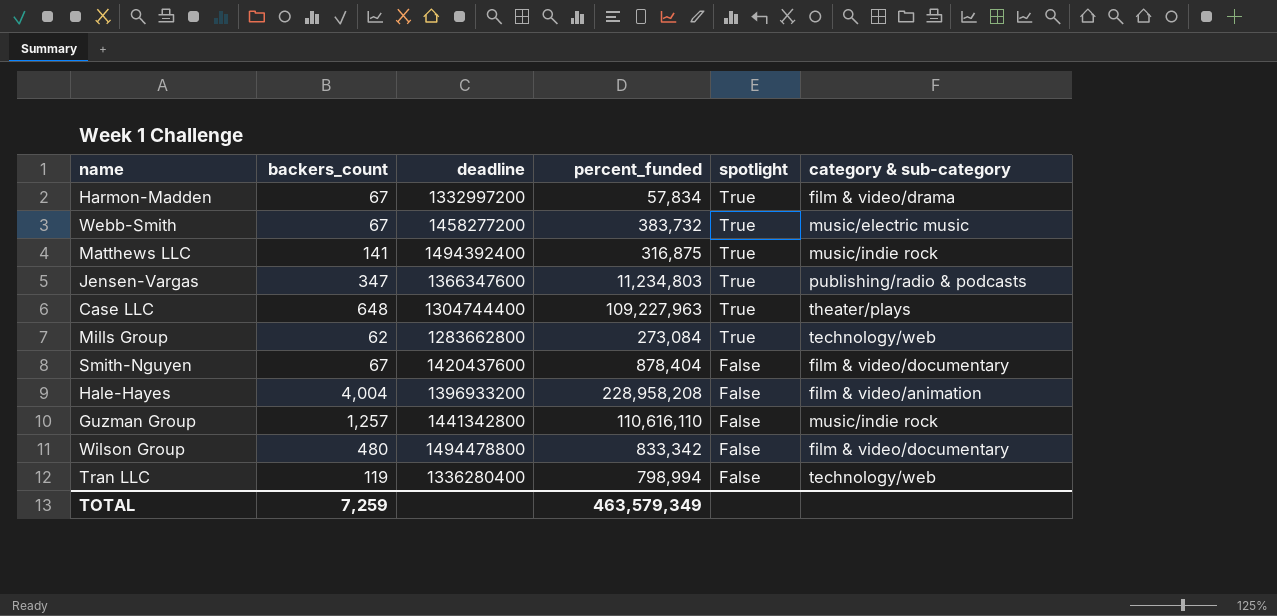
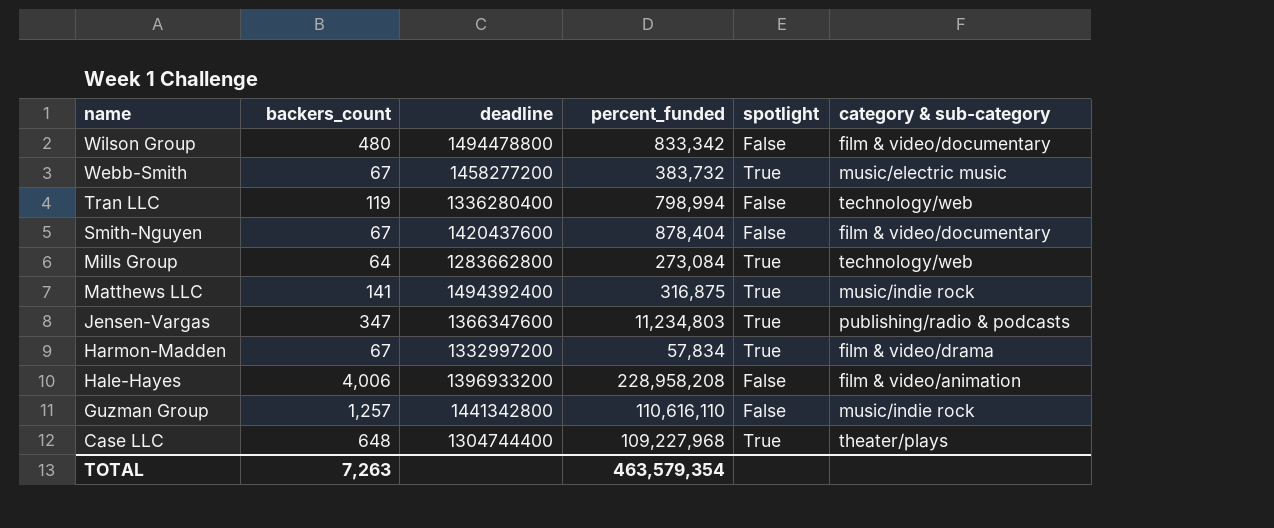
row order: spotlight descending -> name descending
Mills Group | backers_count: 62 -> 64
Hale-Hayes | backers_count: 4,004 -> 4,006
Case LLC | percent_funded: 109,227,963 -> 109,227,968
TOTAL | backers_count: 7,259 -> 7,263
TOTAL | percent_funded: 463,579,349 -> 463,579,354

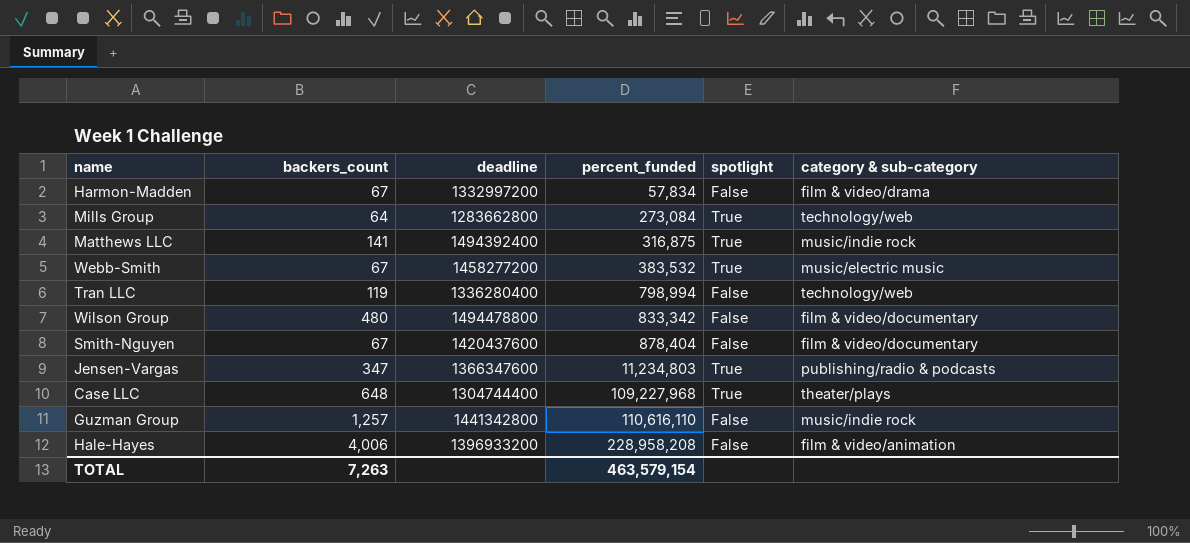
row order: name descending -> percent_funded ascending
Harmon-Madden | spotlight: True -> False
Webb-Smith | percent_funded: 383,732 -> 383,532
TOTAL | percent_funded: 463,579,354 -> 463,579,154

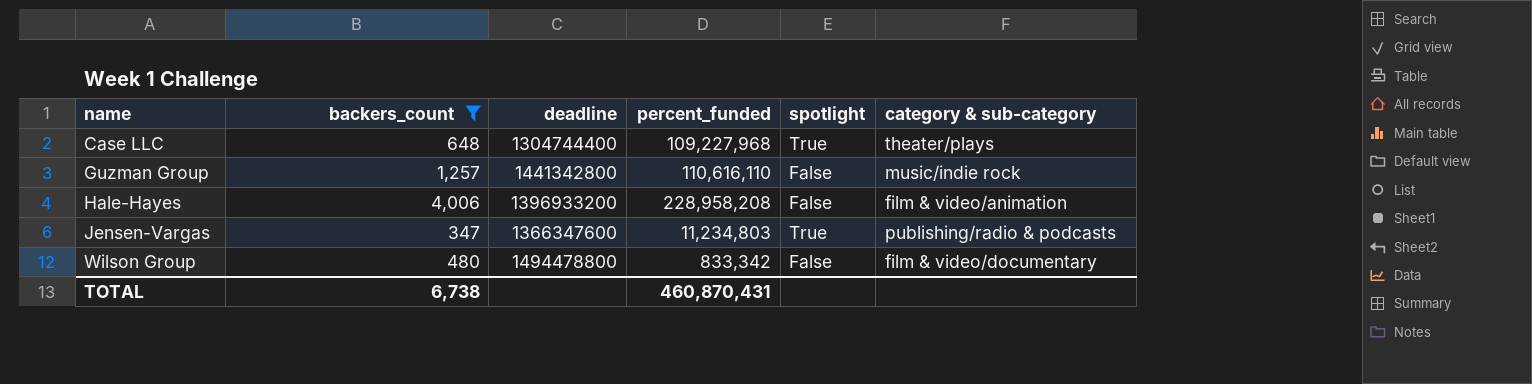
filter: none -> backers_count >= 347
row order: percent_funded ascending -> name ascending
TOTAL | backers_count: 7,263 -> 6,738
TOTAL | percent_funded: 463,579,154 -> 460,870,431

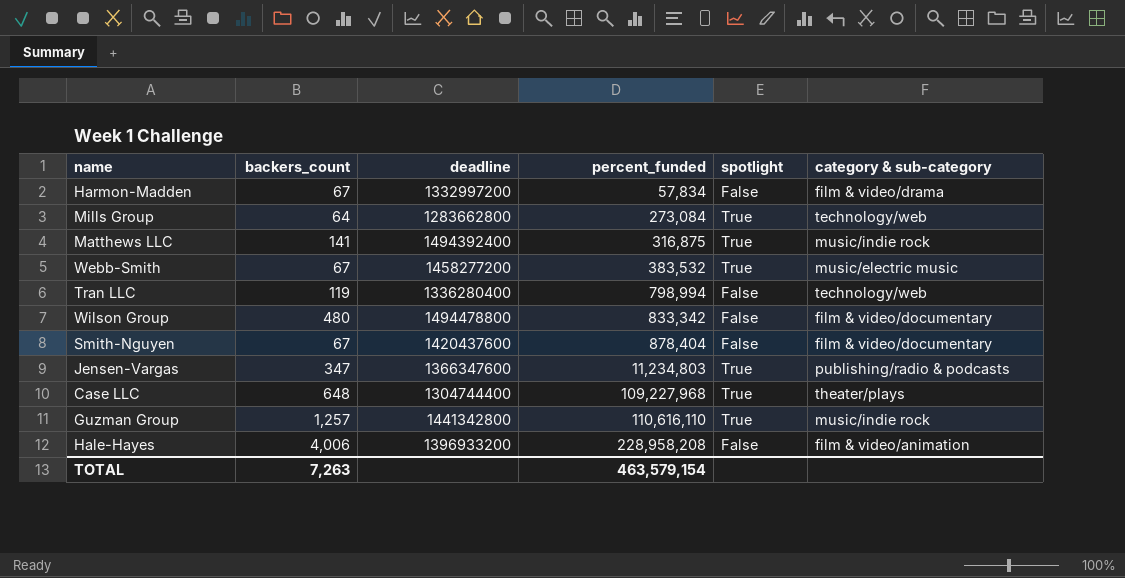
filter: backers_count >= 347 -> none
row order: name ascending -> percent_funded ascending
Guzman Group | spotlight: False -> True
TOTAL | backers_count: 6,738 -> 7,263
TOTAL | percent_funded: 460,870,431 -> 463,579,154

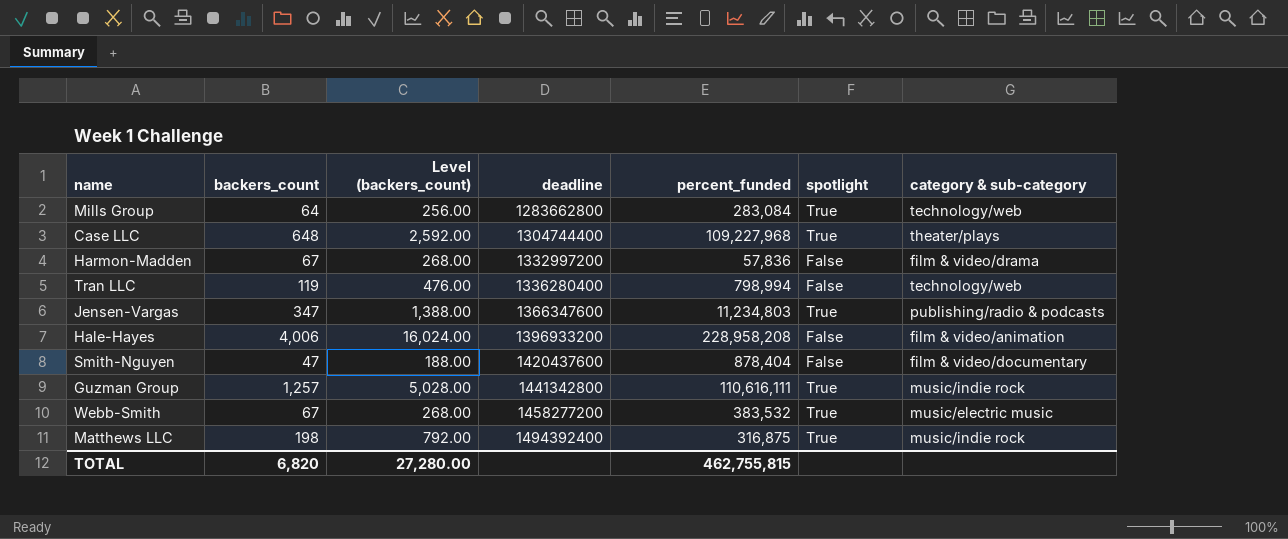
row order: percent_funded ascending -> deadline ascending
column Level (backers_count) | formula: none -> [backers_count] * 4
row Wilson Group: 480 | 1494478800 | 833,342 | False | film & video/documentary -> none
Mills Group | percent_funded: 273,084 -> 283,084
Harmon-Madden | percent_funded: 57,834 -> 57,836
Smith-Nguyen | backers_count: 67 -> 47
Guzman Group | percent_funded: 110,616,110 -> 110,616,111
Matthews LLC | backers_count: 141 -> 198
TOTAL | backers_count: 7,263 -> 6,820
TOTAL | percent_funded: 463,579,154 -> 462,755,815

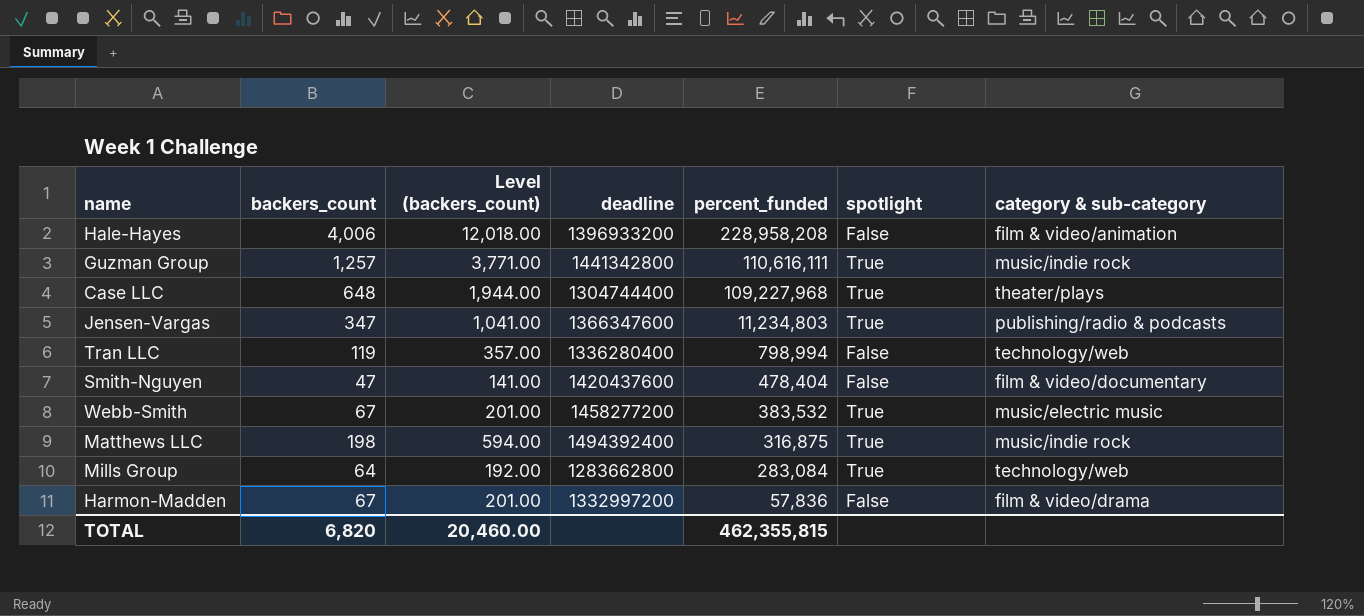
row order: deadline ascending -> percent_funded descending
column Level (backers_count) | formula: [backers_count] * 4 -> [backers_count] * 3
Smith-Nguyen | percent_funded: 878,404 -> 478,404
TOTAL | Level (backers_count): 27,280.00 -> 20,460.00
TOTAL | percent_funded: 462,755,815 -> 462,355,815

